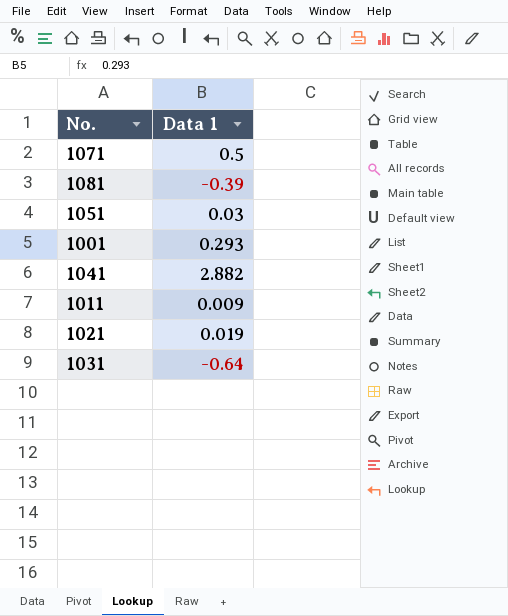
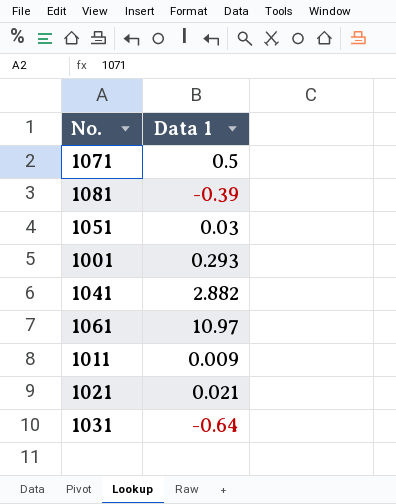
row 1061: none -> 10.97
1021 | Data 1: 0.019 -> 0.021

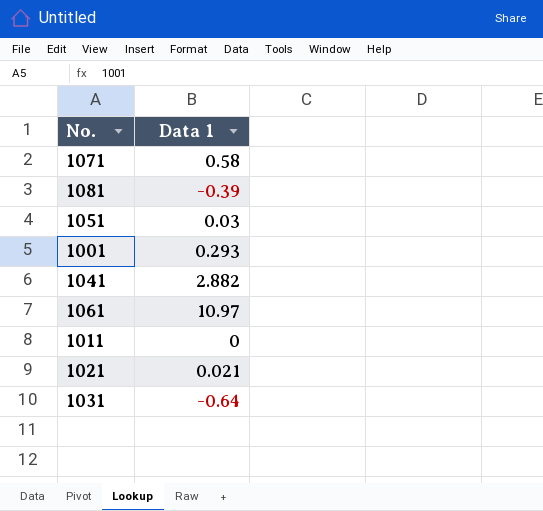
1071 | Data 1: 0.5 -> 0.58
1011 | Data 1: 0.009 -> 0

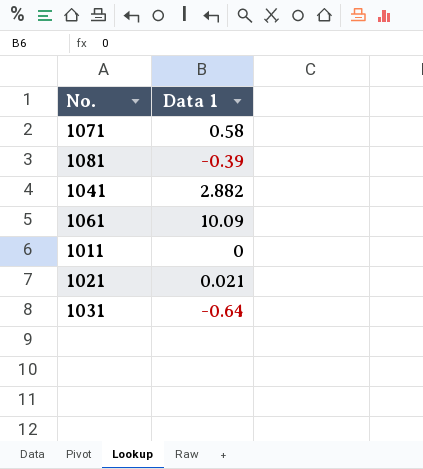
row 1051: 0.03 -> none
row 1001: 0.293 -> none
1061 | Data 1: 10.97 -> 10.09

